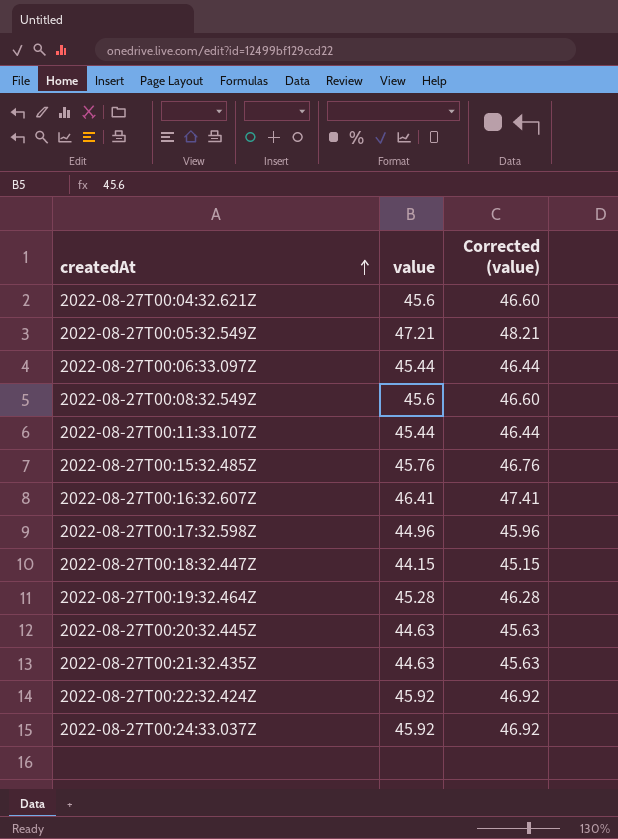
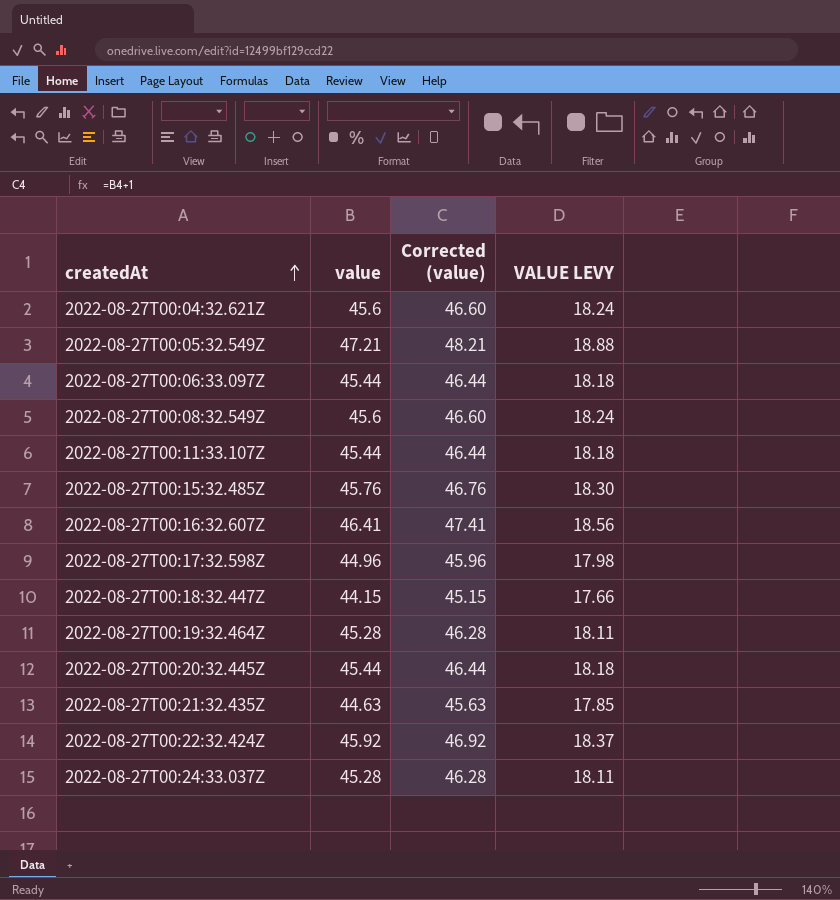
column VALUE LEVY | formula: none -> [value] * 0.4
2022-08-27T00:20:32.445Z | value: 44.63 -> 45.44
2022-08-27T00:20:32.445Z | Corrected (value): 45.63 -> 46.44
2022-08-27T00:24:33.037Z | value: 45.92 -> 45.28
2022-08-27T00:24:33.037Z | Corrected (value): 46.92 -> 46.28

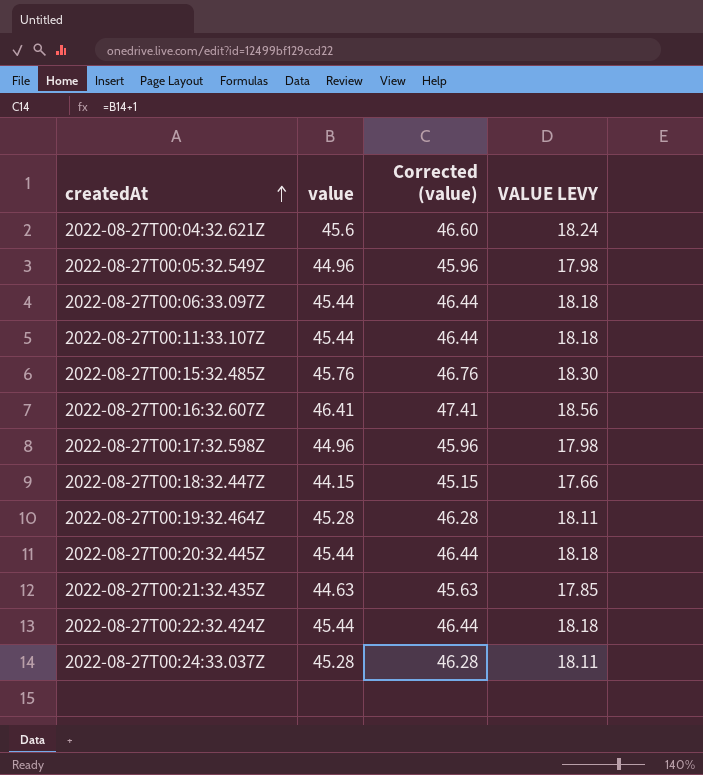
row 2022-08-27T00:08:32.549Z: 45.6 | 46.60 | 18.24 -> none
2022-08-27T00:05:32.549Z | value: 47.21 -> 44.96
2022-08-27T00:05:32.549Z | Corrected (value): 48.21 -> 45.96
2022-08-27T00:05:32.549Z | VALUE LEVY: 18.88 -> 17.98
2022-08-27T00:22:32.424Z | value: 45.92 -> 45.44
2022-08-27T00:22:32.424Z | Corrected (value): 46.92 -> 46.44
2022-08-27T00:22:32.424Z | VALUE LEVY: 18.37 -> 18.18

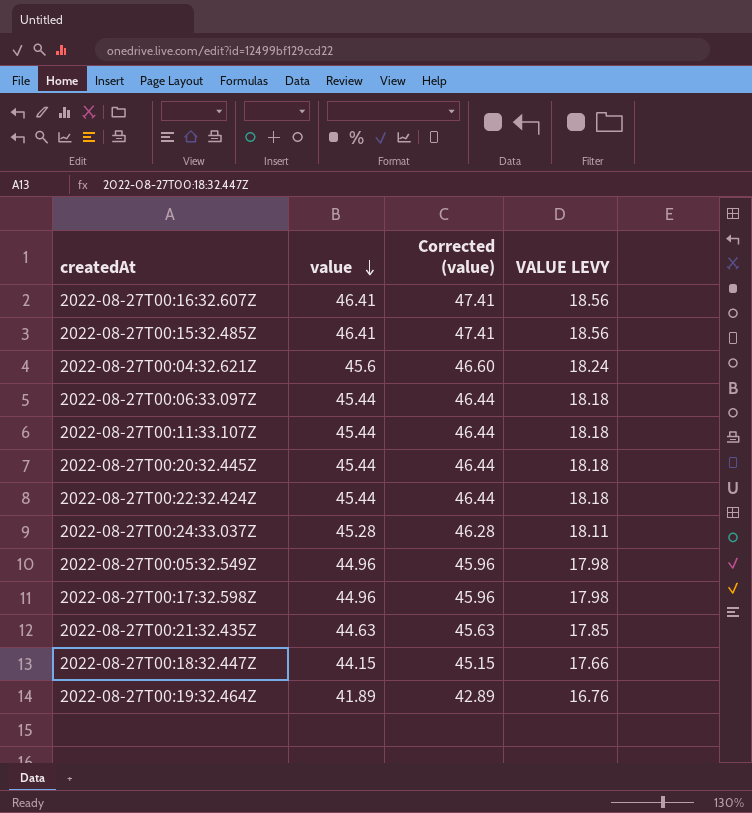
row order: createdAt ascending -> value descending
2022-08-27T00:15:32.485Z | value: 45.76 -> 46.41
2022-08-27T00:15:32.485Z | Corrected (value): 46.76 -> 47.41
2022-08-27T00:15:32.485Z | VALUE LEVY: 18.30 -> 18.56
2022-08-27T00:19:32.464Z | value: 45.28 -> 41.89
2022-08-27T00:19:32.464Z | Corrected (value): 46.28 -> 42.89
2022-08-27T00:19:32.464Z | VALUE LEVY: 18.11 -> 16.76

